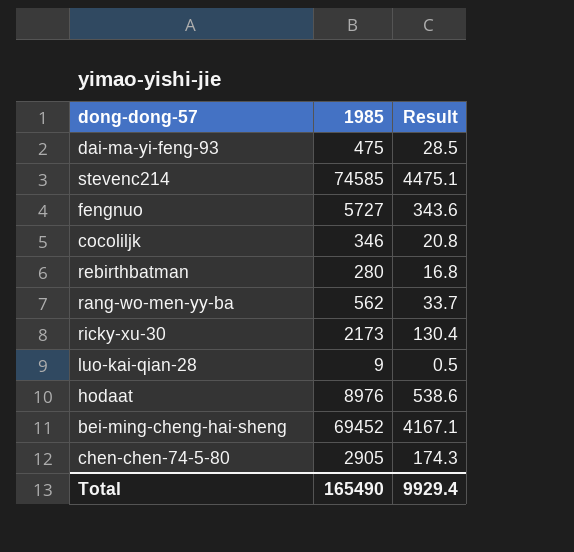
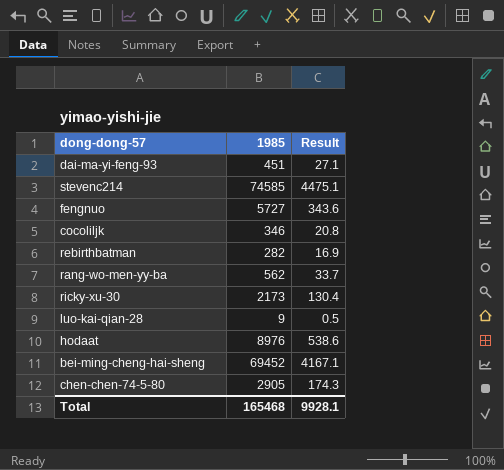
dai-ma-yi-feng-93 | 1985: 475 -> 451
dai-ma-yi-feng-93 | Result: 28.5 -> 27.1
rebirthbatman | 1985: 280 -> 282
rebirthbatman | Result: 16.8 -> 16.9
Total | 1985: 165490 -> 165468
Total | Result: 9929.4 -> 9928.1

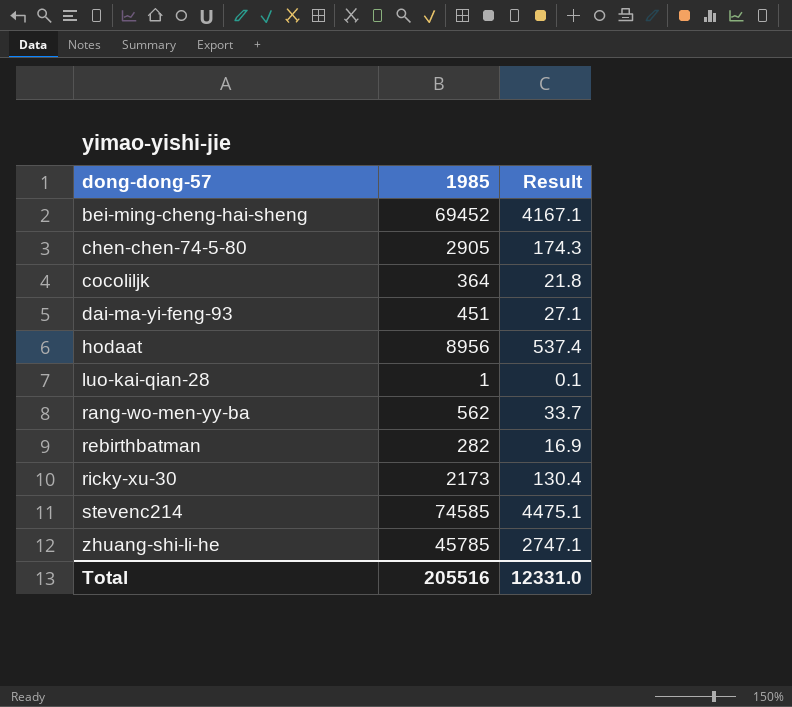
row order: none -> dong-dong-57 ascending
row fengnuo: 5727 | 343.6 -> none
cocoliljk | 1985: 346 -> 364
cocoliljk | Result: 20.8 -> 21.8
hodaat | 1985: 8976 -> 8956
hodaat | Result: 538.6 -> 537.4
luo-kai-qian-28 | 1985: 9 -> 1
luo-kai-qian-28 | Result: 0.5 -> 0.1
row zhuang-shi-li-he: none -> 45785 | 2747.1
Total | 1985: 165468 -> 205516
Total | Result: 9928.1 -> 12331.0

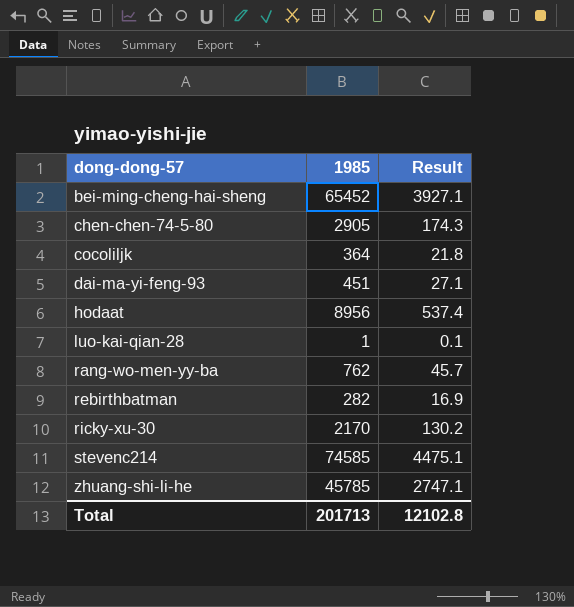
bei-ming-cheng-hai-sheng | 1985: 69452 -> 65452
bei-ming-cheng-hai-sheng | Result: 4167.1 -> 3927.1
rang-wo-men-yy-ba | 1985: 562 -> 762
rang-wo-men-yy-ba | Result: 33.7 -> 45.7
ricky-xu-30 | 1985: 2173 -> 2170
ricky-xu-30 | Result: 130.4 -> 130.2
Total | 1985: 205516 -> 201713
Total | Result: 12331.0 -> 12102.8

